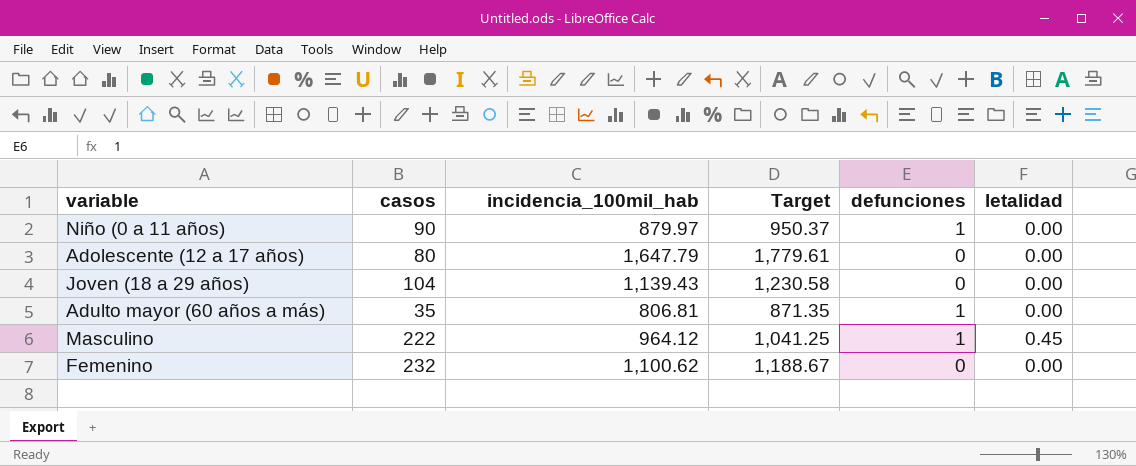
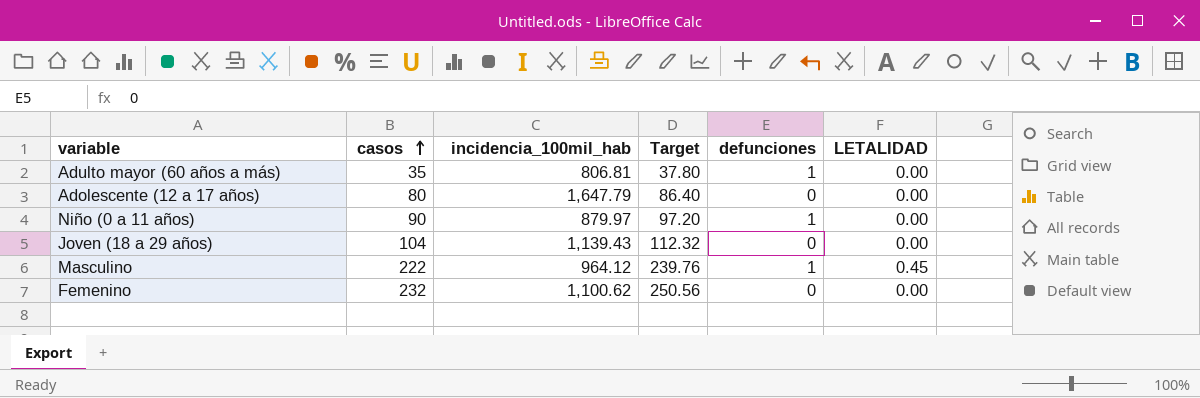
row order: none -> casos ascending
column Target | formula: [incidencia_100mil_hab] * 1.08 -> [casos] * 1.08
column name: letalidad -> LETALIDAD

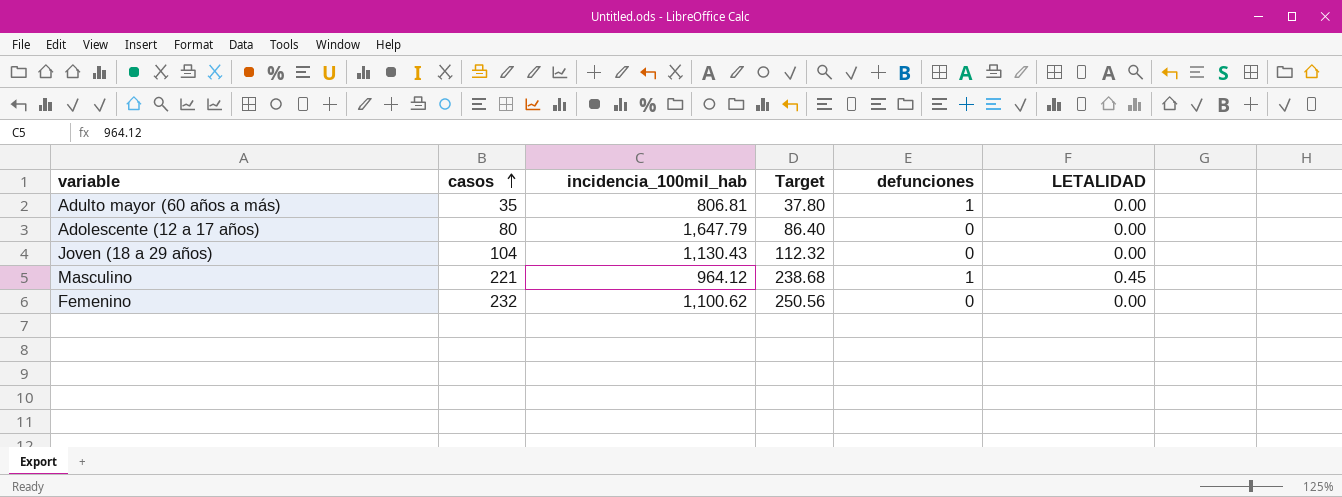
row Niño (0 a 11 años): 90 | 879.97 | 97.20 | 1 | 0.00 -> none
Joven (18 a 29 años) | incidencia_100mil_hab: 1,139.43 -> 1,130.43
Masculino | casos: 222 -> 221
Masculino | Target: 239.76 -> 238.68

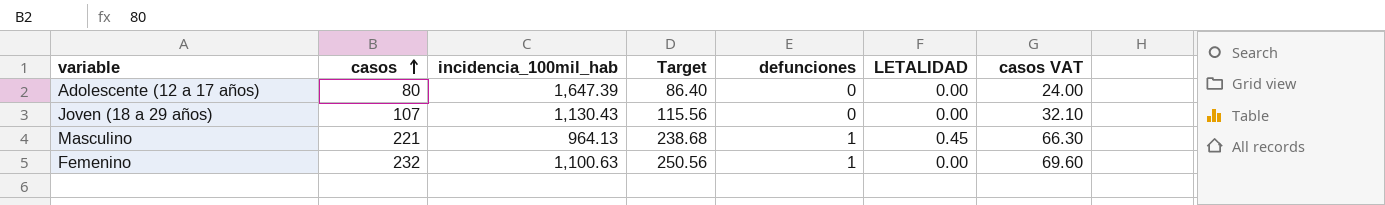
column casos VAT | formula: none -> [casos] * 0.3
row Adulto mayor (60 años a más): 35 | 806.81 | 37.80 | 1 | 0.00 -> none
Adolescente (12 a 17 años) | incidencia_100mil_hab: 1,647.79 -> 1,647.39
Joven (18 a 29 años) | casos: 104 -> 107
Joven (18 a 29 años) | Target: 112.32 -> 115.56
Masculino | incidencia_100mil_hab: 964.12 -> 964.13
Femenino | incidencia_100mil_hab: 1,100.62 -> 1,100.63
Femenino | defunciones: 0 -> 1

